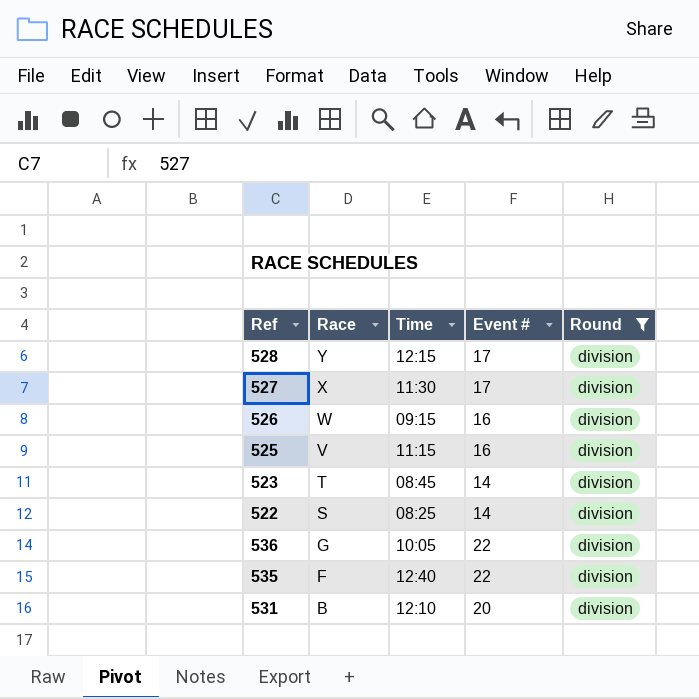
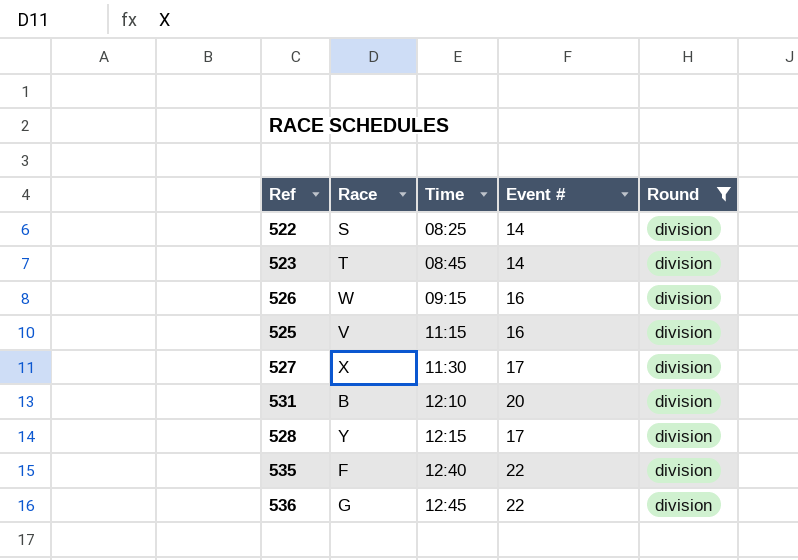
row order: Race descending -> Time ascending
536 | Time: 10:05 -> 12:45

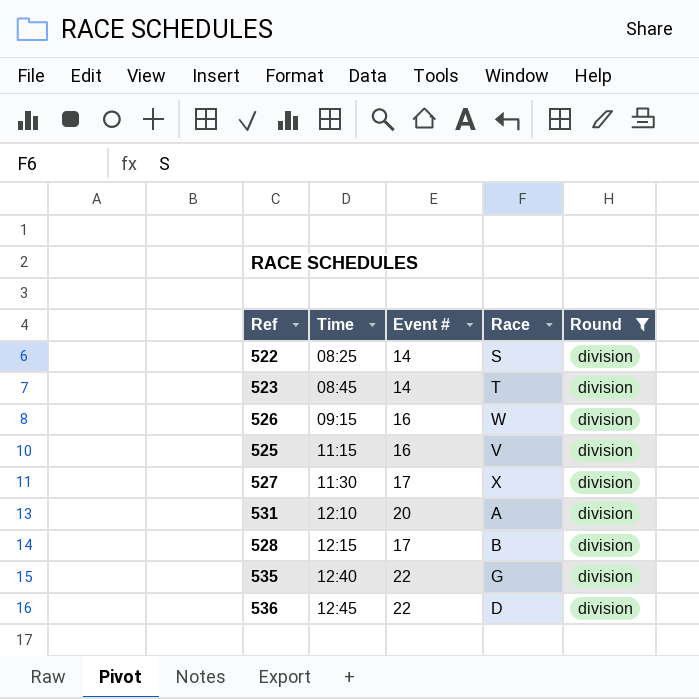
column Race | position: 2 -> 4
531 | Race: B -> A
528 | Race: Y -> B
535 | Race: F -> G
536 | Race: G -> D

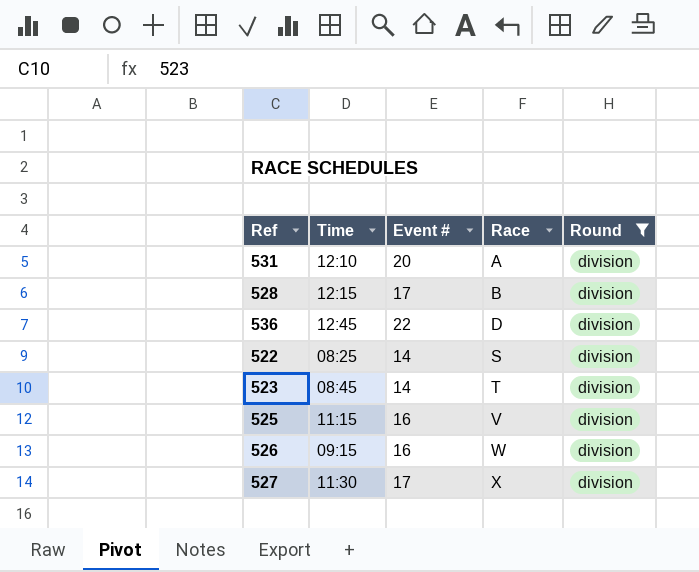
row order: Time ascending -> Race ascending
row 535: 12:40 | 22 | G | division -> none

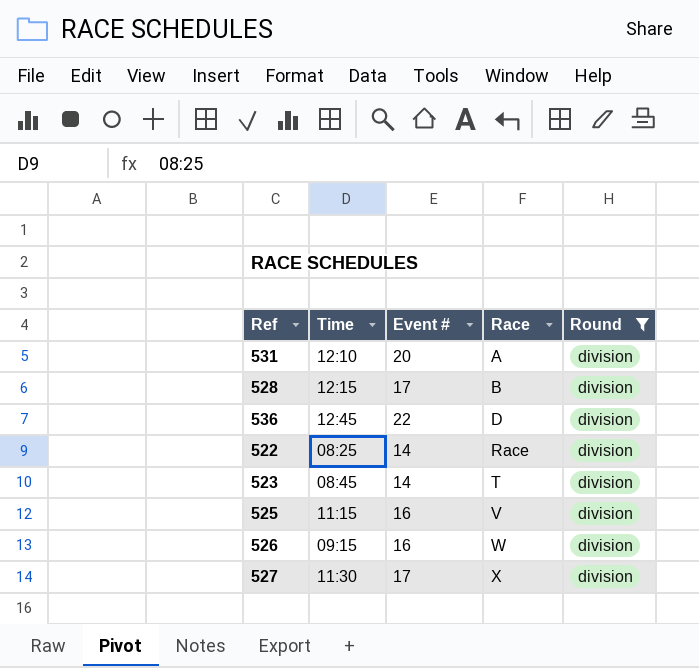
522 | Race: S -> Race

